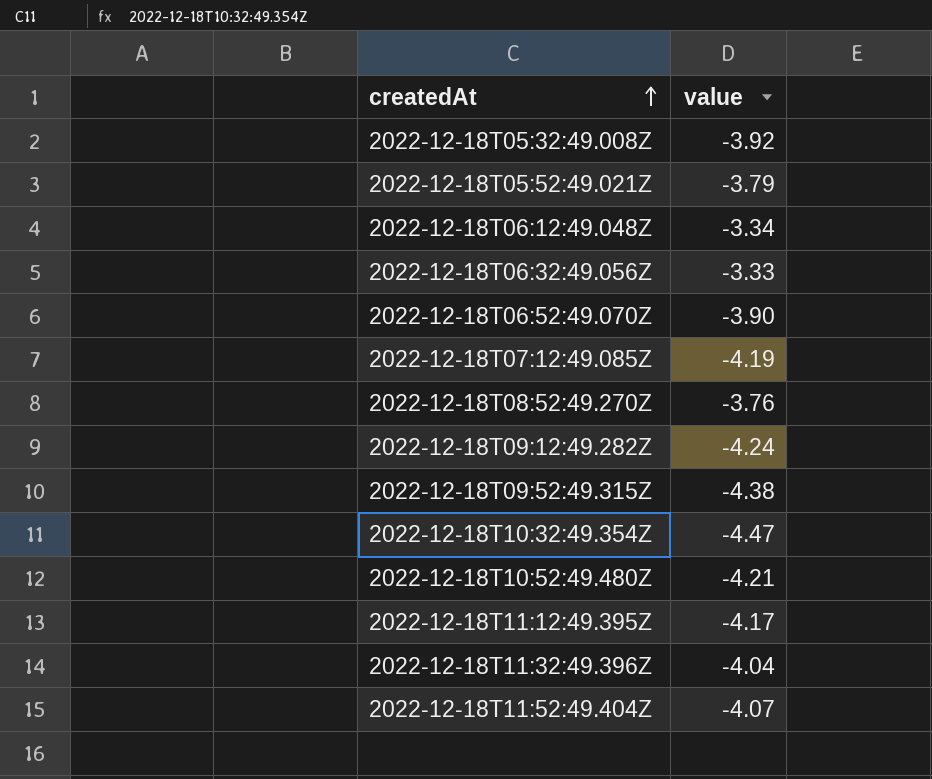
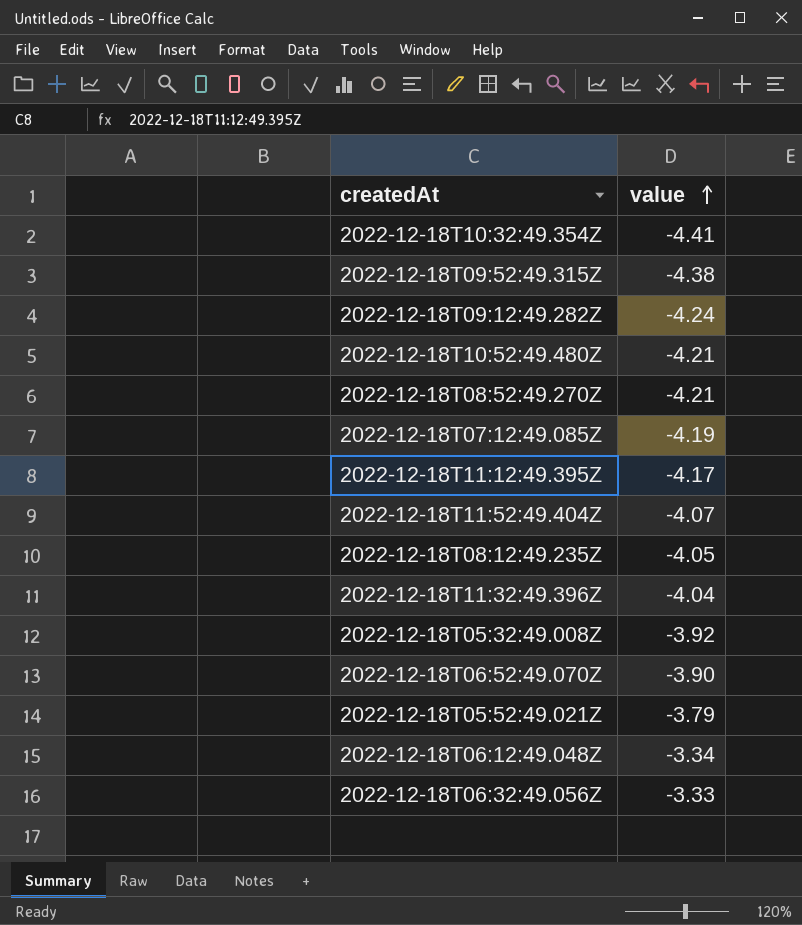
row order: createdAt ascending -> value ascending
2022-12-18T10:32:49.354Z | value: -4.47 -> -4.41
2022-12-18T08:52:49.270Z | value: -3.76 -> -4.21
row 2022-12-18T08:12:49.235Z: none -> -4.05

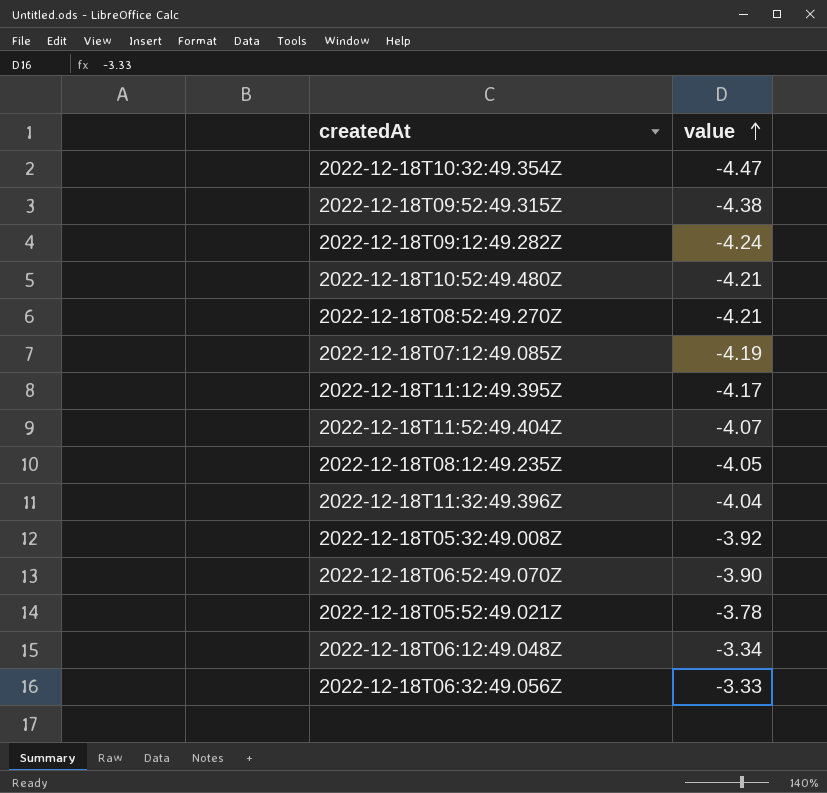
2022-12-18T10:32:49.354Z | value: -4.41 -> -4.47
2022-12-18T05:52:49.021Z | value: -3.79 -> -3.78

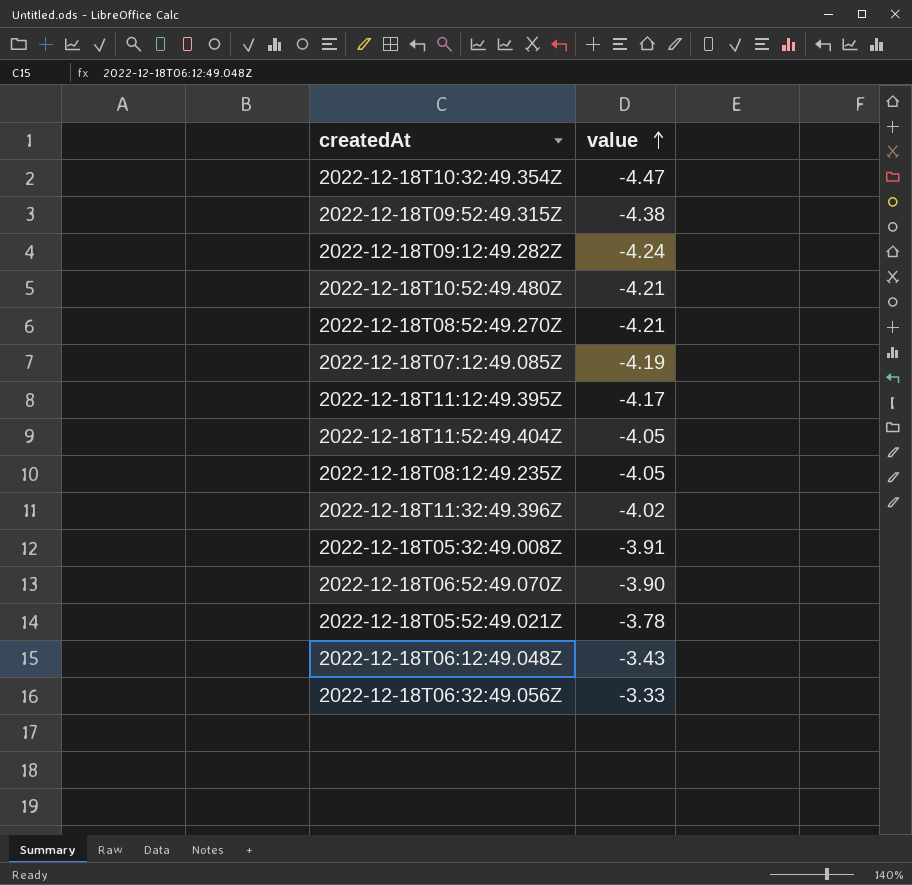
2022-12-18T11:52:49.404Z | value: -4.07 -> -4.05
2022-12-18T11:32:49.396Z | value: -4.04 -> -4.02
2022-12-18T05:32:49.008Z | value: -3.92 -> -3.91
2022-12-18T06:12:49.048Z | value: -3.34 -> -3.43

